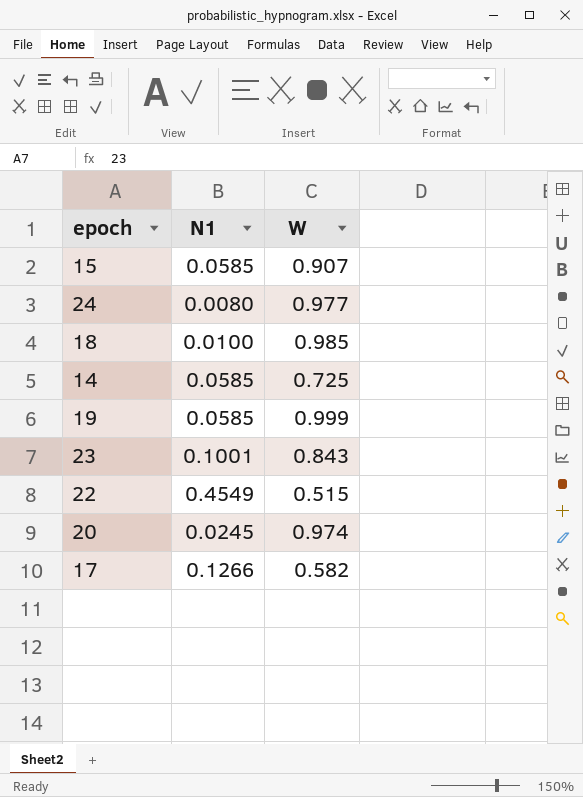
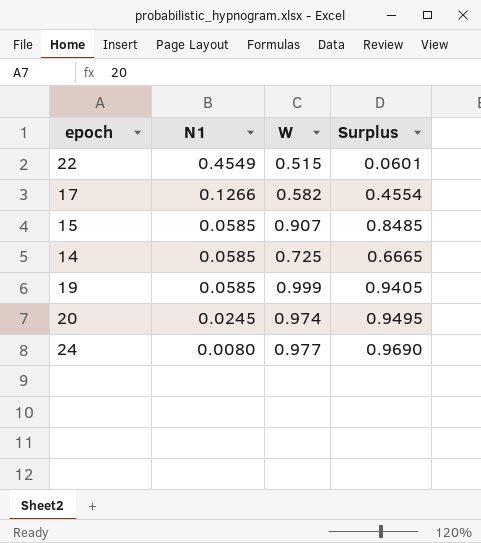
row order: none -> N1 descending
column Surplus | formula: none -> [W] - [N1]
row 18: 0.0100 | 0.985 -> none
row 23: 0.1001 | 0.843 -> none

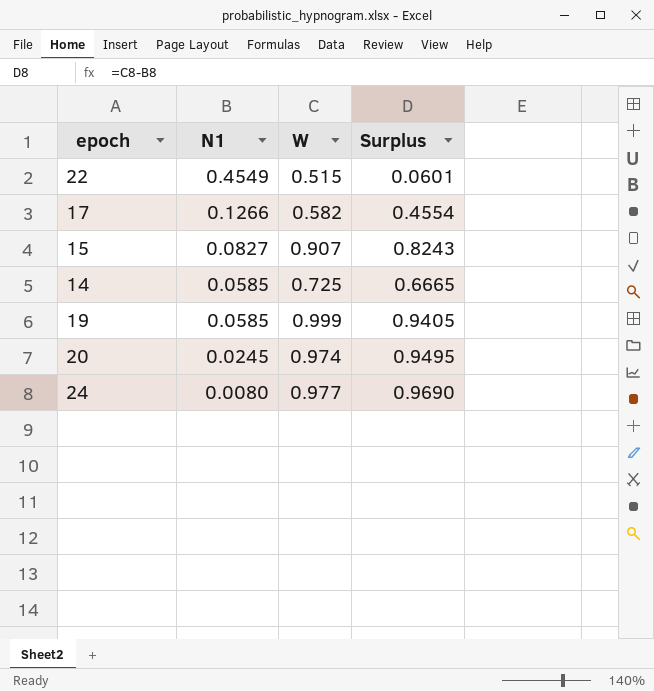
15 | N1: 0.0585 -> 0.0827
15 | Surplus: 0.8485 -> 0.8243

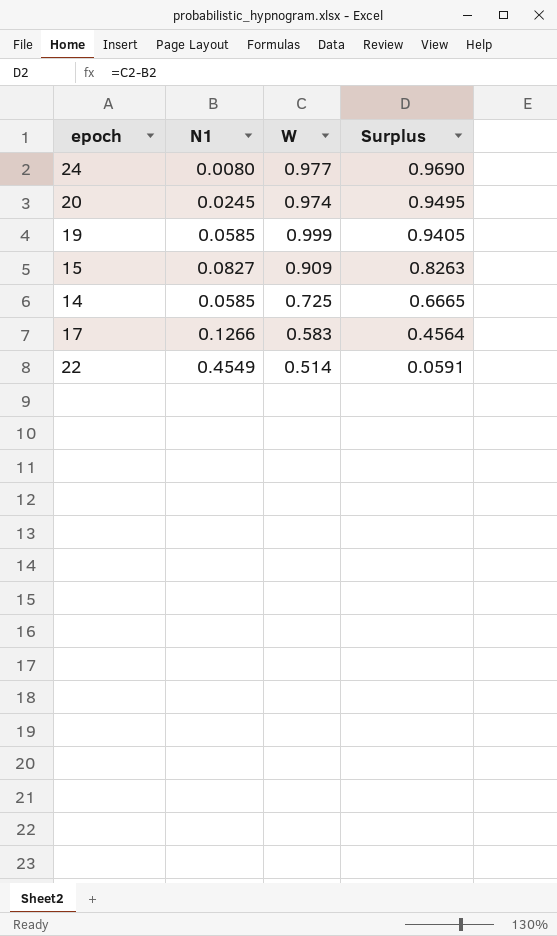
row order: N1 descending -> Surplus descending
15 | W: 0.907 -> 0.909
15 | Surplus: 0.8243 -> 0.8263
17 | W: 0.582 -> 0.583
17 | Surplus: 0.4554 -> 0.4564
22 | W: 0.515 -> 0.514
22 | Surplus: 0.0601 -> 0.0591

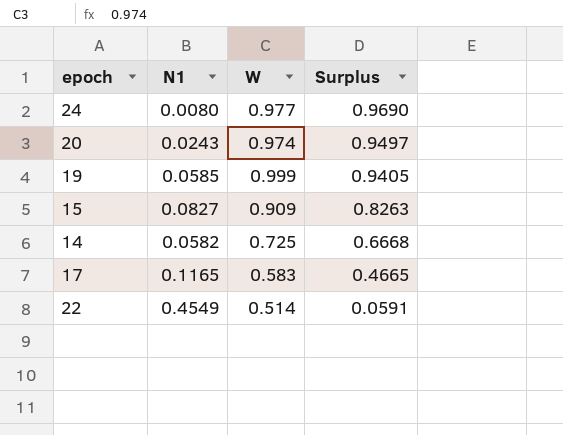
20 | N1: 0.0245 -> 0.0243
20 | Surplus: 0.9495 -> 0.9497
14 | N1: 0.0585 -> 0.0582
14 | Surplus: 0.6665 -> 0.6668
17 | N1: 0.1266 -> 0.1165
17 | Surplus: 0.4564 -> 0.4665

